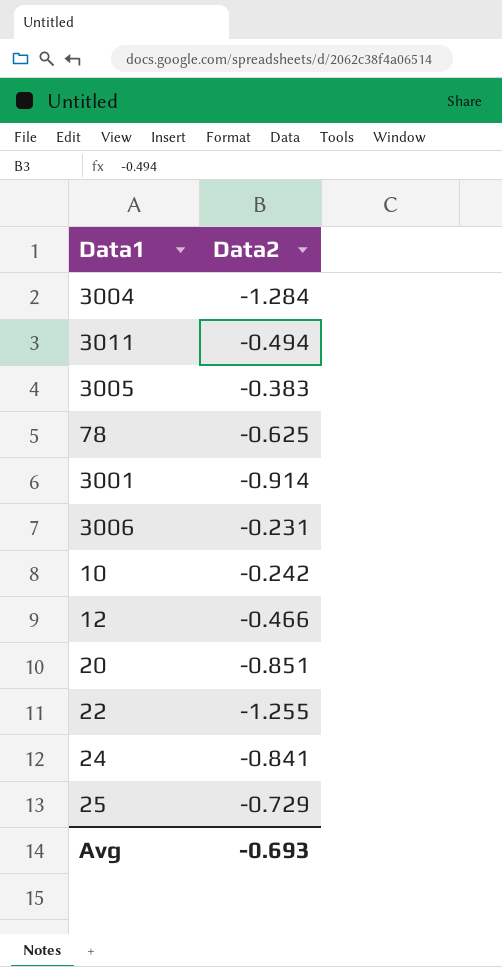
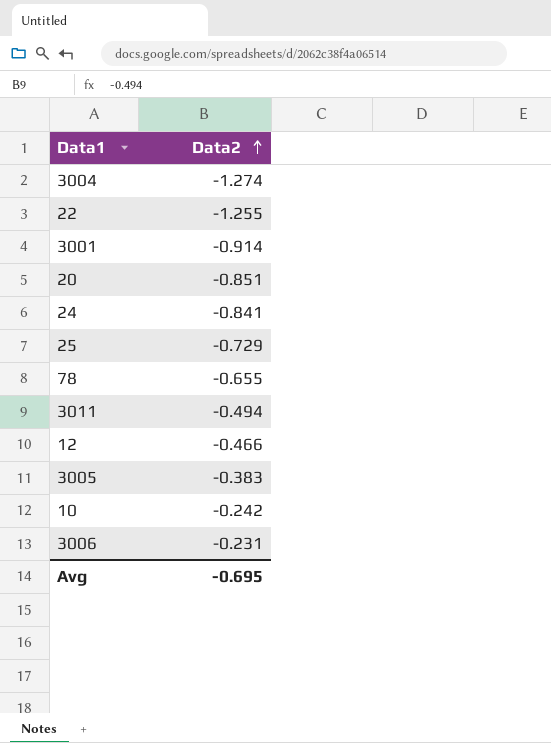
row order: none -> Data2 ascending
3004 | Data2: -1.284 -> -1.274
78 | Data2: -0.625 -> -0.655
Avg | Data2: -0.693 -> -0.695

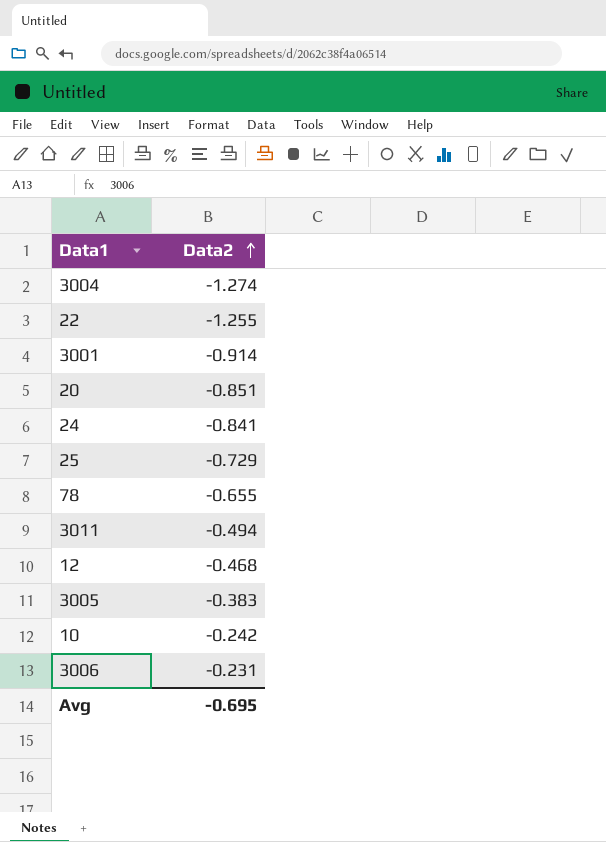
12 | Data2: -0.466 -> -0.468

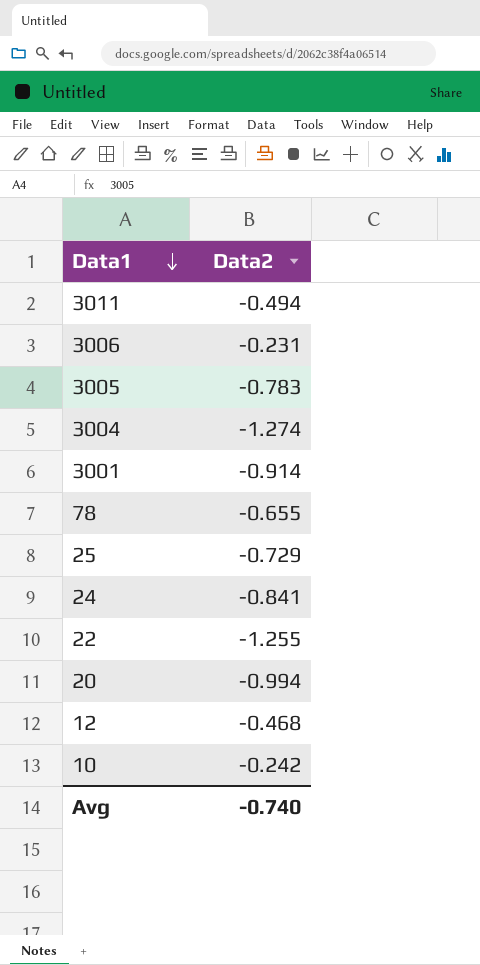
row order: Data2 ascending -> Data1 descending
3005 | Data2: -0.383 -> -0.783
20 | Data2: -0.851 -> -0.994
Avg | Data2: -0.695 -> -0.740

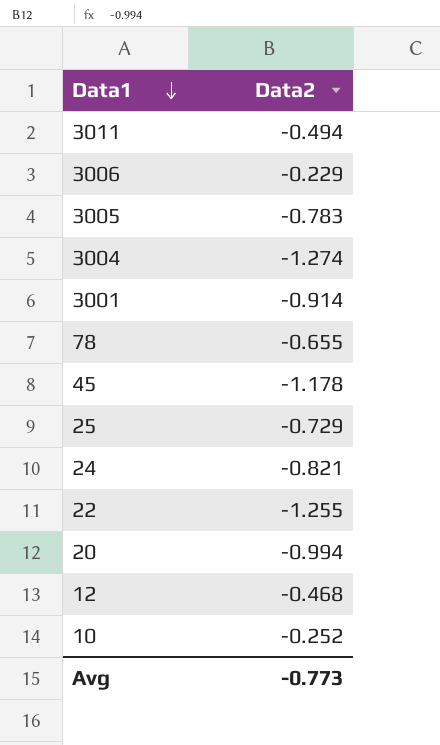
3006 | Data2: -0.231 -> -0.229
row 45: none -> -1.178
24 | Data2: -0.841 -> -0.821
10 | Data2: -0.242 -> -0.252
Avg | Data2: -0.740 -> -0.773

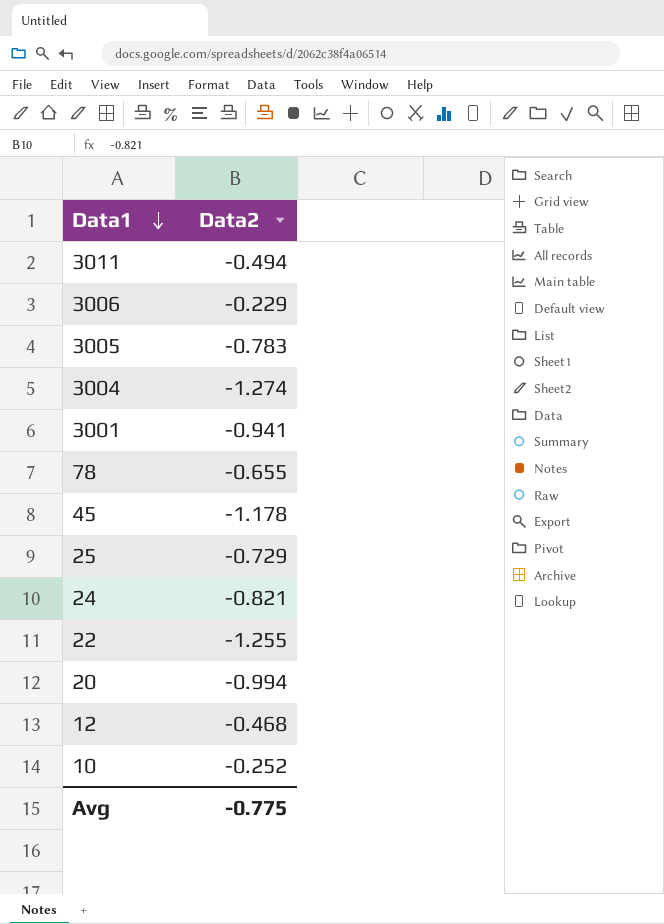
3001 | Data2: -0.914 -> -0.941
Avg | Data2: -0.773 -> -0.775

